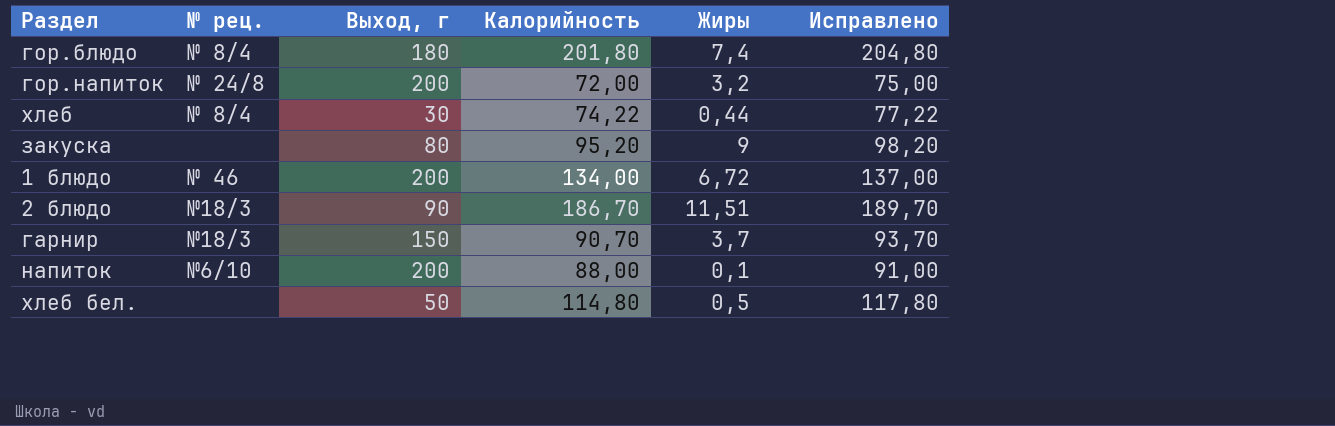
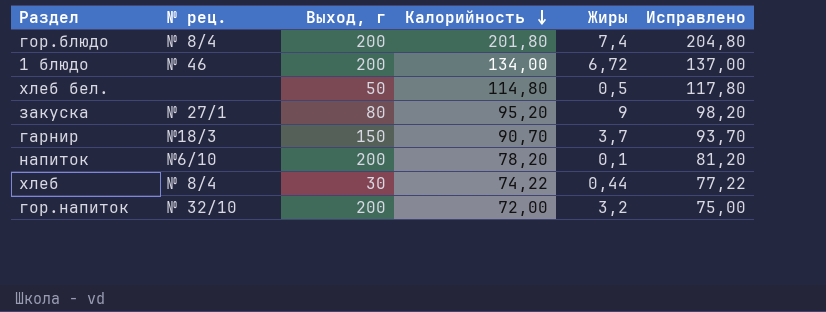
row order: none -> Калорийность descending
row 2 блюдо: №18/3 | 90 | 186,70 | 11,51 | 189,70 -> none
гор.блюдо | Выход, г: 180 -> 200
закуска | № рец.: none -> № 27/1
напиток | Калорийность: 88,00 -> 78,20
напиток | Исправлено: 91,00 -> 81,20
гор.напиток | № рец.: № 24/8 -> № 32/10

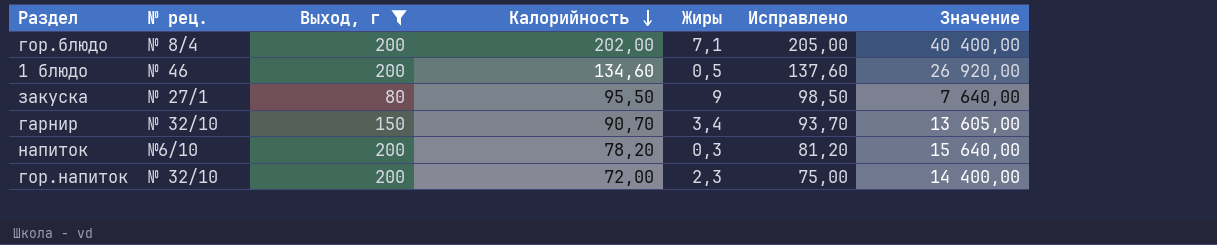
filter: none -> Выход, г >= 80
column Значение | formula: none -> [Выход, г] * [Калорийность]
гор.блюдо | Калорийность: 201,80 -> 202,00
гор.блюдо | Жиры: 7,4 -> 7,1
гор.блюдо | Исправлено: 204,80 -> 205,00
1 блюдо | Калорийность: 134,00 -> 134,60
1 блюдо | Жиры: 6,72 -> 0,5
1 блюдо | Исправлено: 137,00 -> 137,60
закуска | Калорийность: 95,20 -> 95,50
закуска | Исправлено: 98,20 -> 98,50
гарнир | № рец.: №18/3 -> № 32/10
гарнир | Жиры: 3,7 -> 3,4
напиток | Жиры: 0,1 -> 0,3
гор.напиток | Жиры: 3,2 -> 2,3

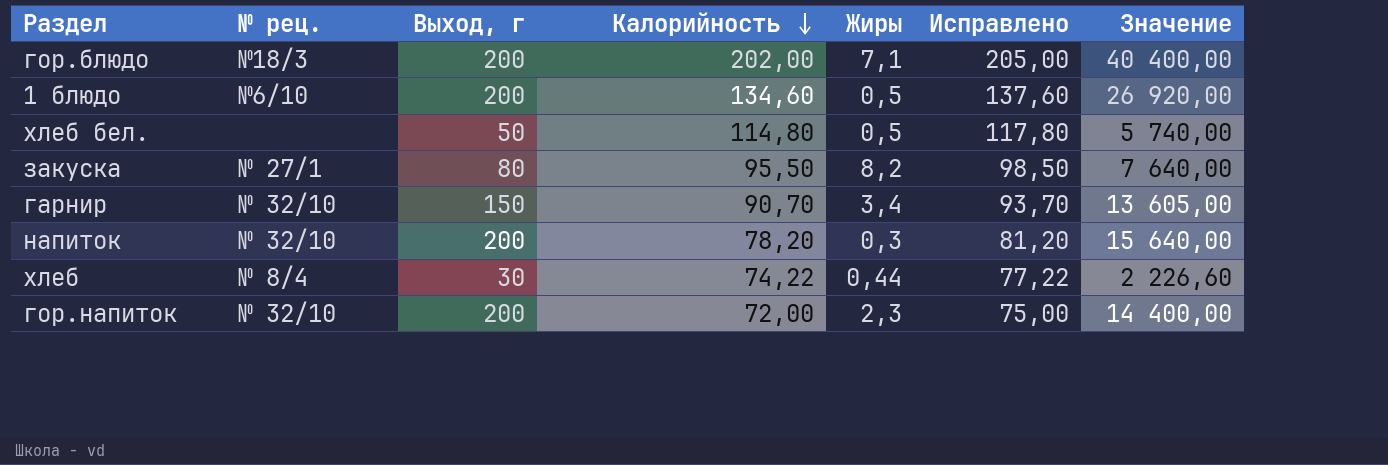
filter: Выход, г >= 80 -> none
гор.блюдо | № рец.: № 8/4 -> №18/3
1 блюдо | № рец.: № 46 -> №6/10
закуска | Жиры: 9 -> 8,2
напиток | № рец.: №6/10 -> № 32/10

